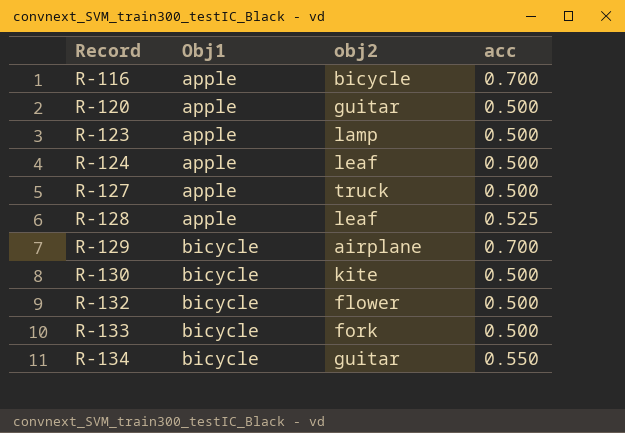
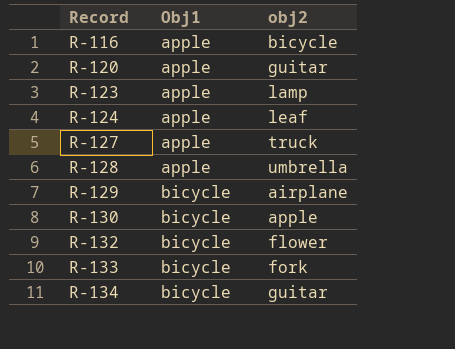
column acc | position: 4 -> none
R-128 | obj2: leaf -> umbrella
R-130 | obj2: kite -> apple

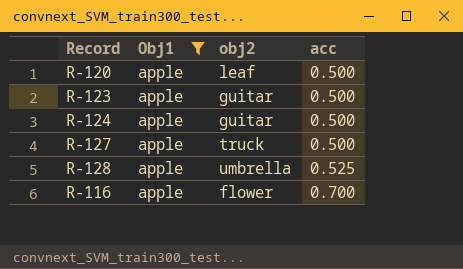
filter: none -> Obj1 = apple
row order: Record ascending -> acc ascending
column acc | position: none -> 4
R-120 | obj2: guitar -> leaf
R-123 | obj2: lamp -> guitar
R-124 | obj2: leaf -> guitar
R-116 | obj2: bicycle -> flower

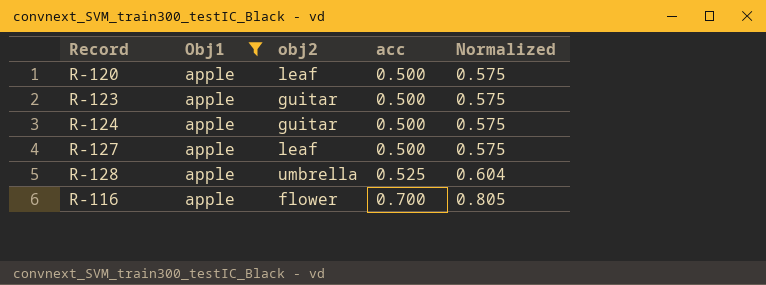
column Normalized | formula: none -> [acc] * 1.15
R-127 | obj2: truck -> leaf

